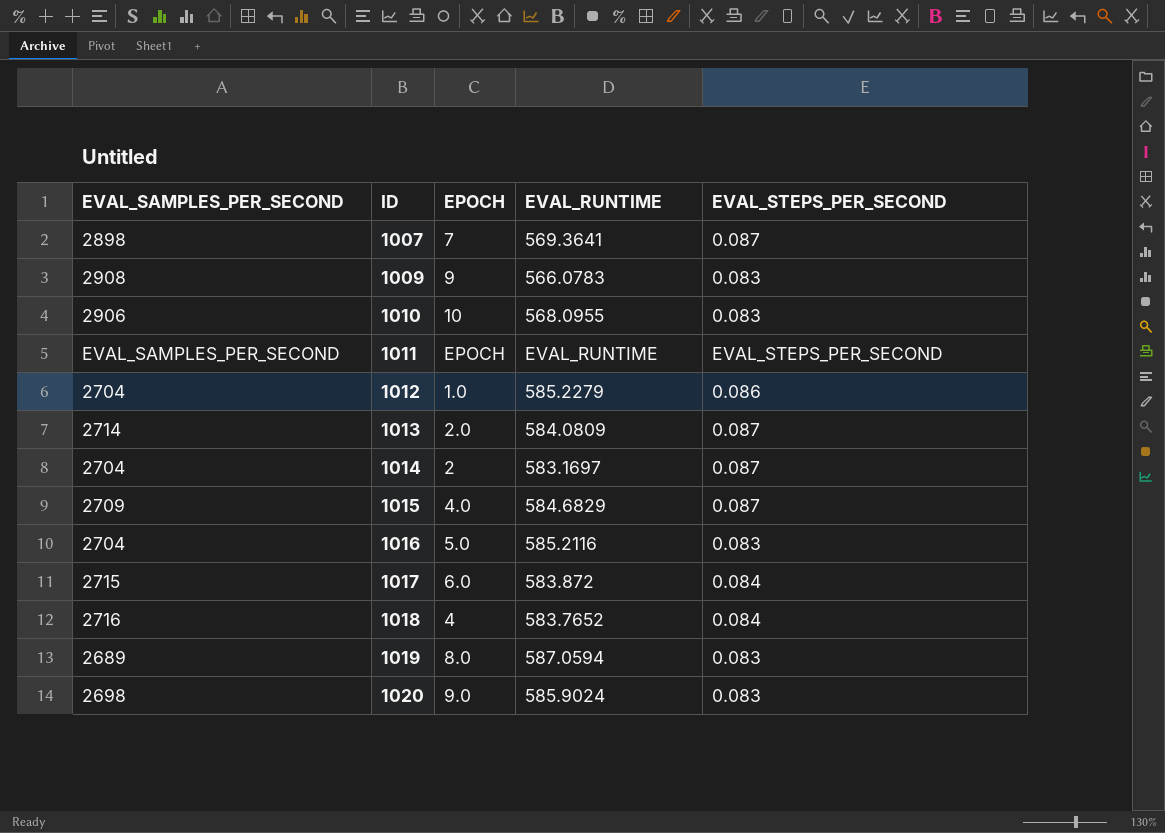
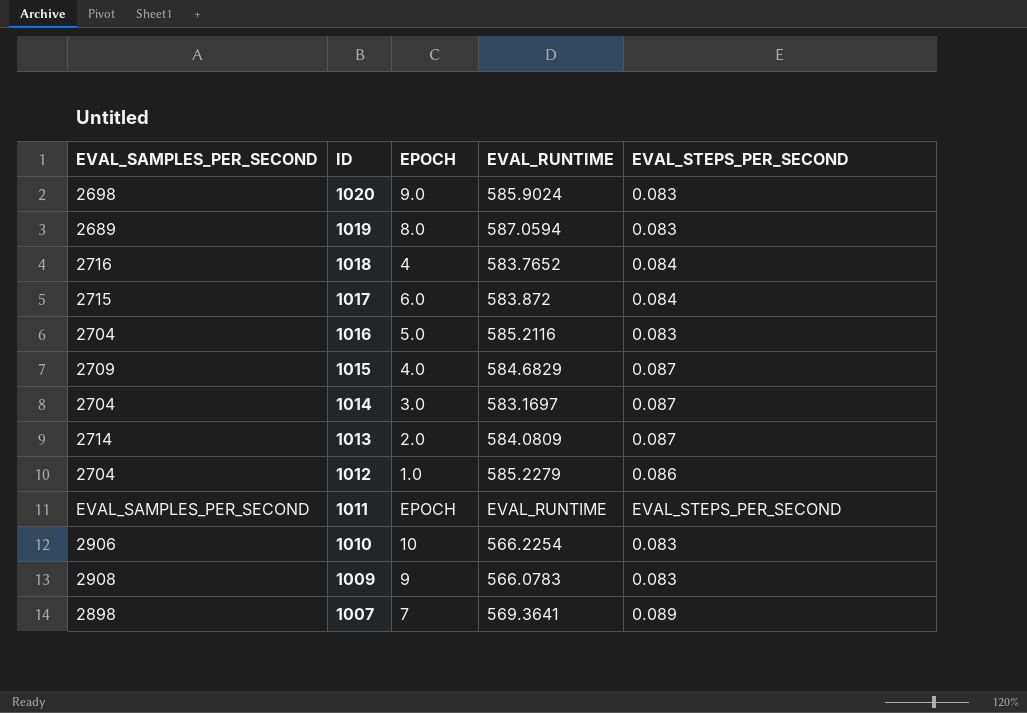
row order: ID ascending -> ID descending
1014 | EPOCH: 2 -> 3.0
1010 | EVAL_RUNTIME: 568.0955 -> 566.2254
1007 | EVAL_STEPS_PER_SECOND: 0.087 -> 0.089

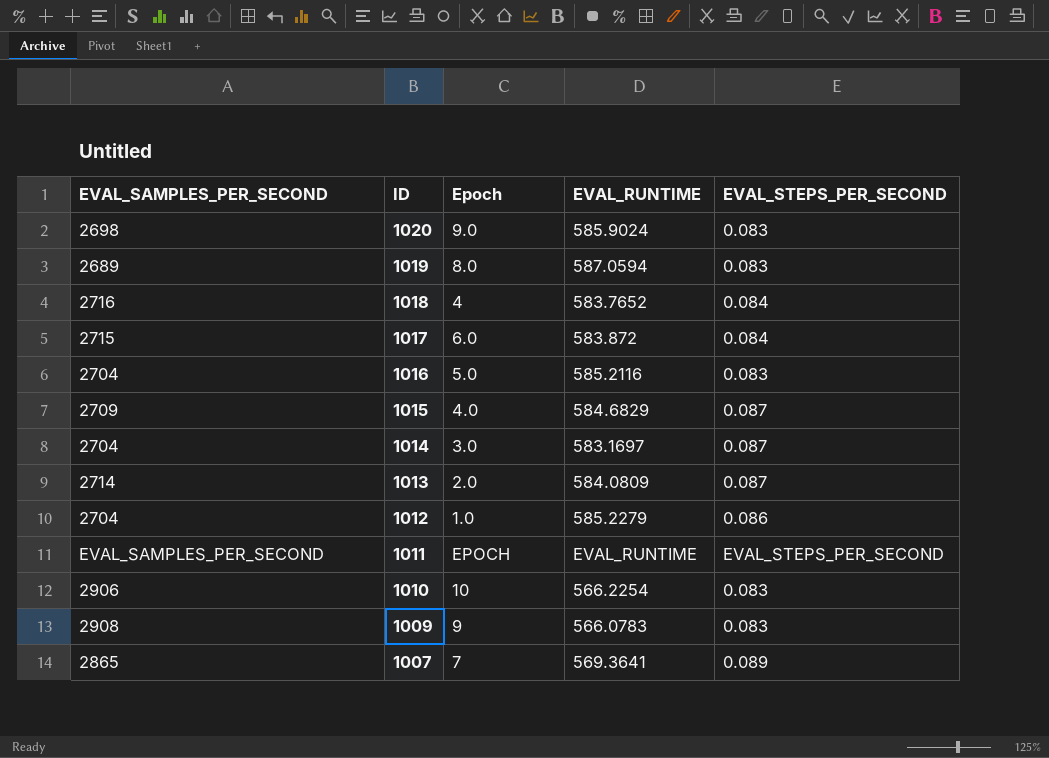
column name: EPOCH -> Epoch
1007 | EVAL_SAMPLES_PER_SECOND: 2898 -> 2865

